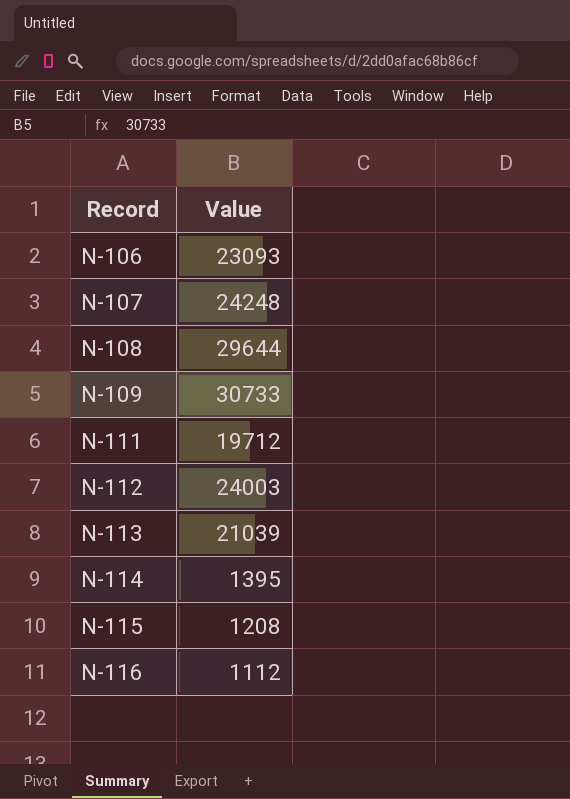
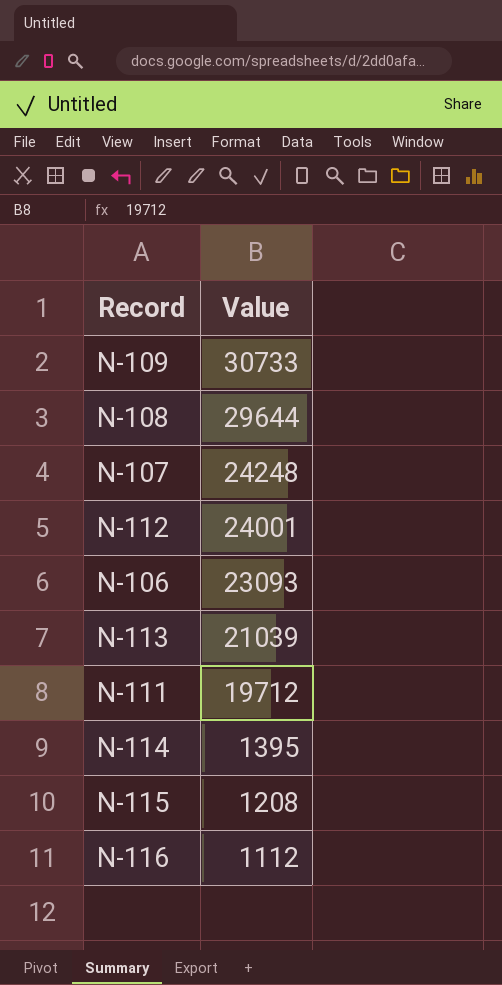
row order: Record ascending -> Value descending
N-112 | Value: 24003 -> 24001

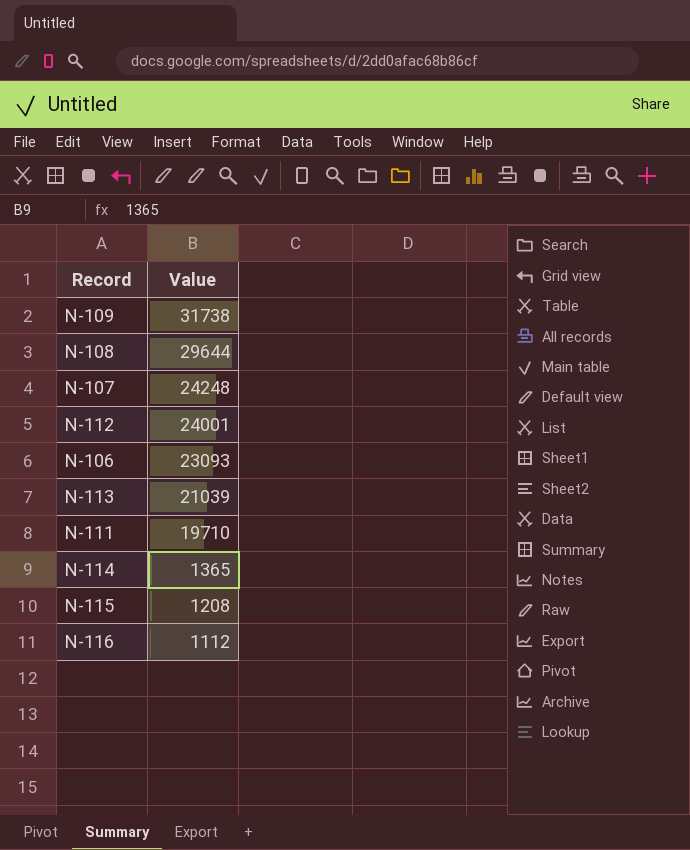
N-109 | Value: 30733 -> 31738
N-111 | Value: 19712 -> 19710
N-114 | Value: 1395 -> 1365

